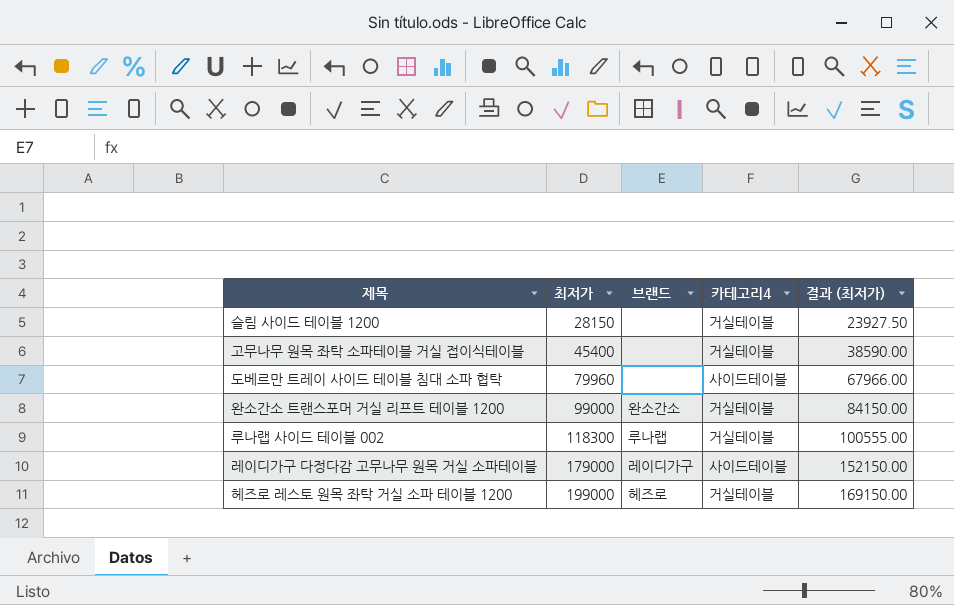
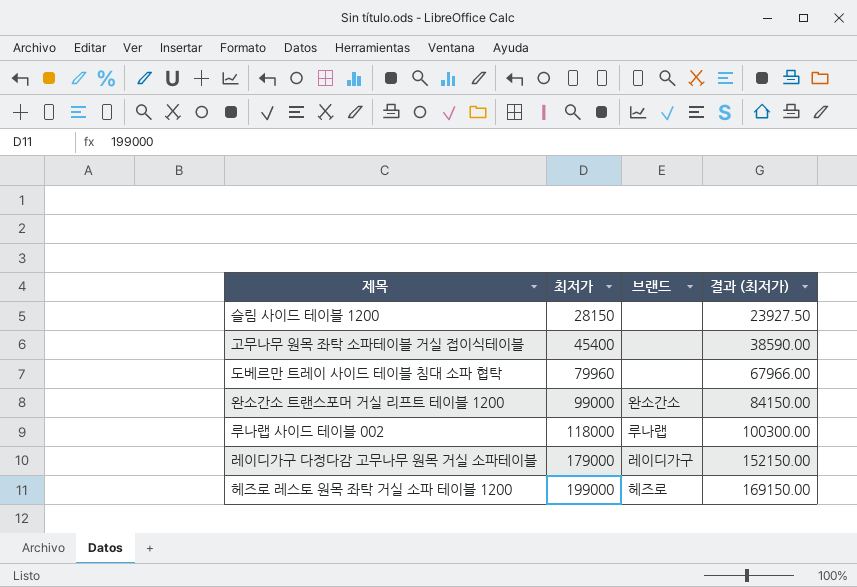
column 카테고리4 | position: 4 -> none
루나랩 사이드 테이블 002 | 최저가: 118300 -> 118000
루나랩 사이드 테이블 002 | 결과 (최저가): 100555.00 -> 100300.00

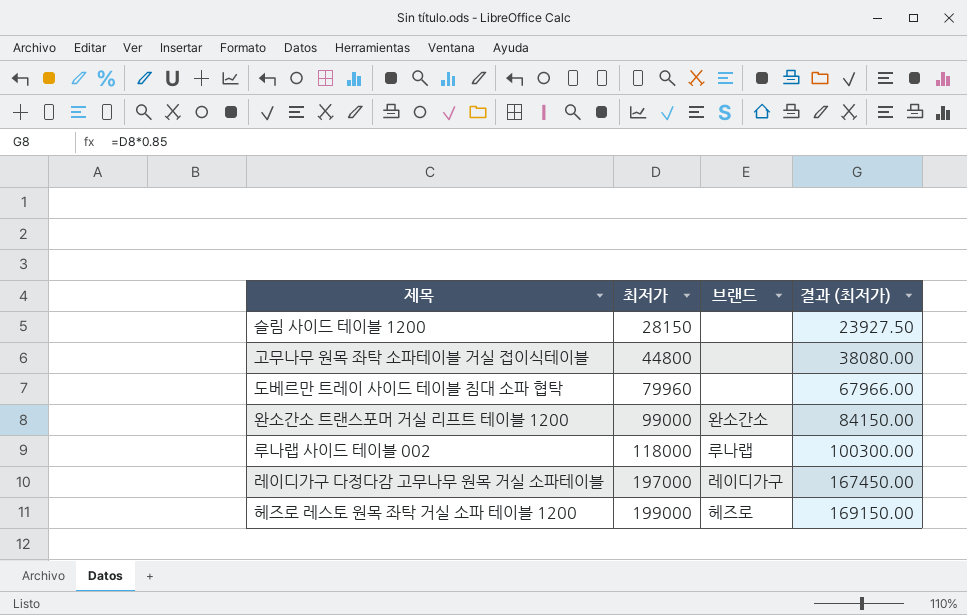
고무나무 원목 좌탁 소파테이블 거실 접이식테이블 | 최저가: 45400 -> 44800
고무나무 원목 좌탁 소파테이블 거실 접이식테이블 | 결과 (최저가): 38590.00 -> 38080.00
레이디가구 다정다감 고무나무 원목 거실 소파테이블 | 최저가: 179000 -> 197000
레이디가구 다정다감 고무나무 원목 거실 소파테이블 | 결과 (최저가): 152150.00 -> 167450.00

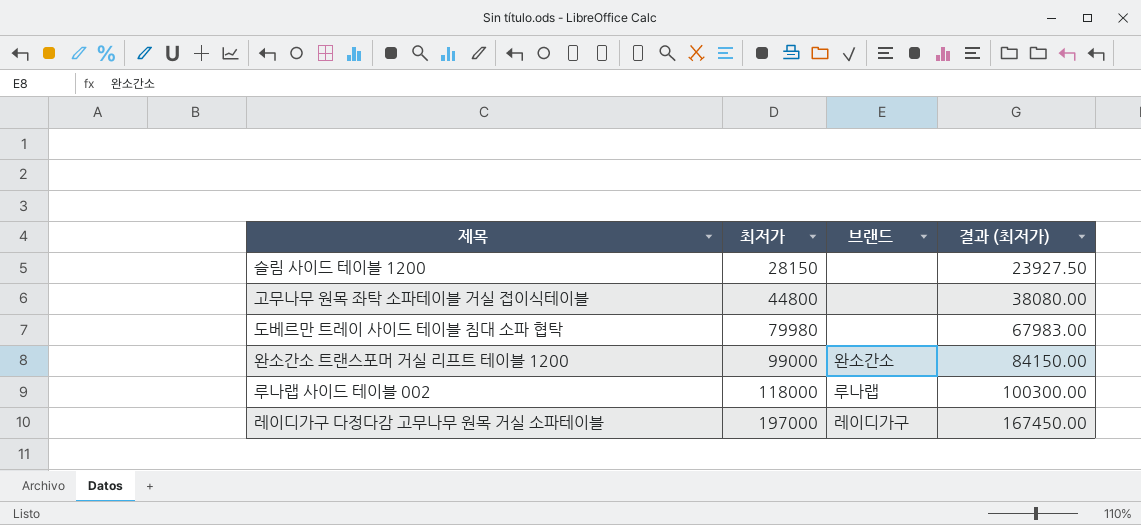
row 헤즈로 레스토 원목 좌탁 거실 소파 테이블 1200: 199000 | 헤즈로 | 169150.00 -> none
도베르만 트레이 사이드 테이블 침대 소파 협탁 | 최저가: 79960 -> 79980
도베르만 트레이 사이드 테이블 침대 소파 협탁 | 결과 (최저가): 67966.00 -> 67983.00

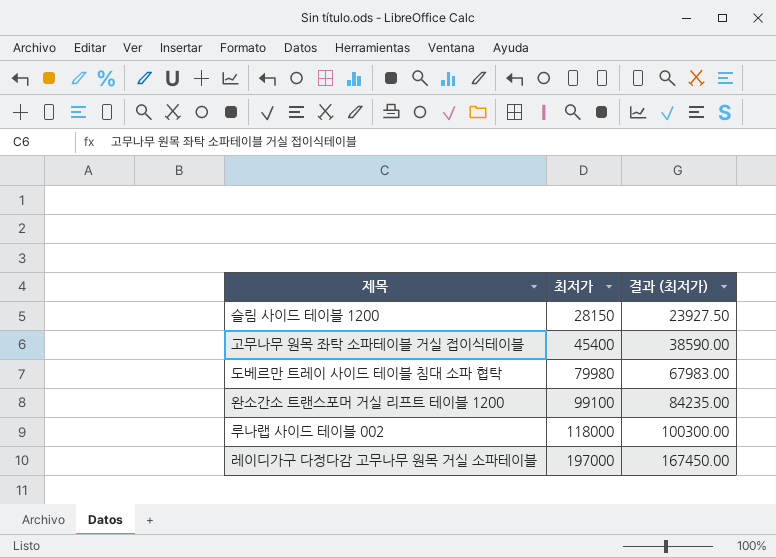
column 브랜드 | position: 3 -> none
고무나무 원목 좌탁 소파테이블 거실 접이식테이블 | 최저가: 44800 -> 45400
고무나무 원목 좌탁 소파테이블 거실 접이식테이블 | 결과 (최저가): 38080.00 -> 38590.00
완소간소 트랜스포머 거실 리프트 테이블 1200 | 최저가: 99000 -> 99100
완소간소 트랜스포머 거실 리프트 테이블 1200 | 결과 (최저가): 84150.00 -> 84235.00

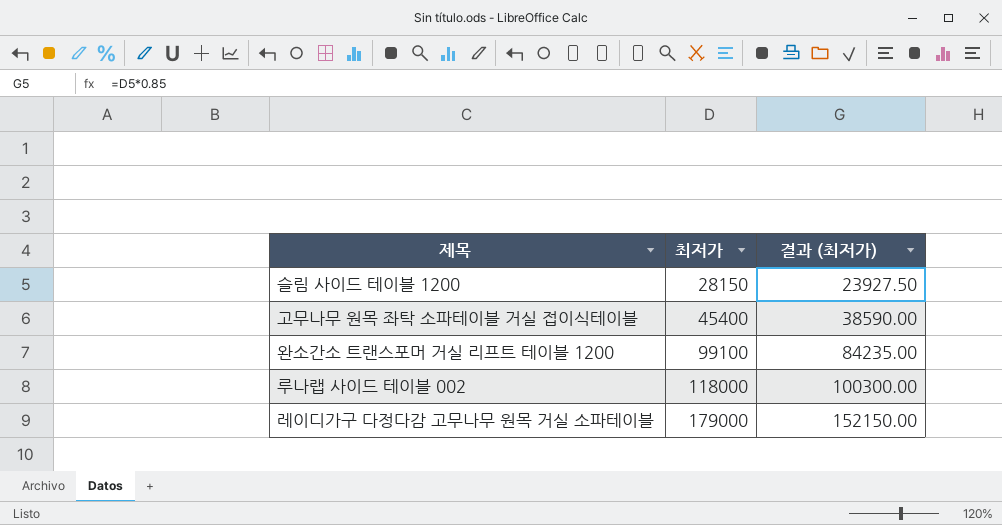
row 도베르만 트레이 사이드 테이블 침대 소파 협탁: 79980 | 67983.00 -> none
레이디가구 다정다감 고무나무 원목 거실 소파테이블 | 최저가: 197000 -> 179000
레이디가구 다정다감 고무나무 원목 거실 소파테이블 | 결과 (최저가): 167450.00 -> 152150.00

